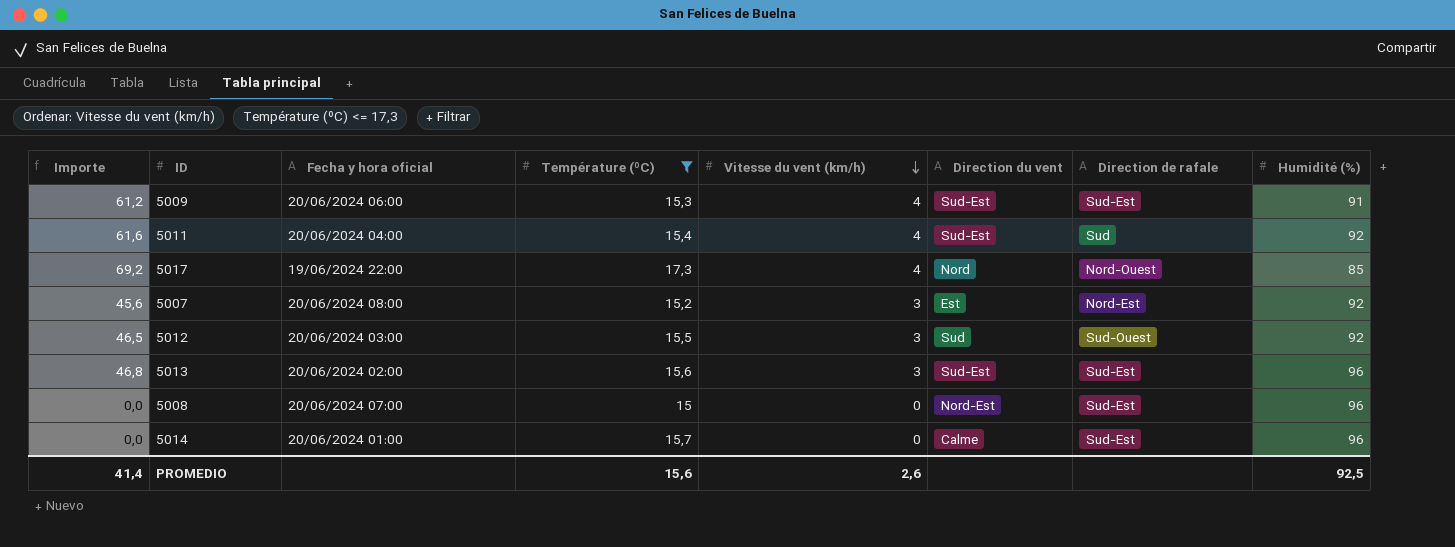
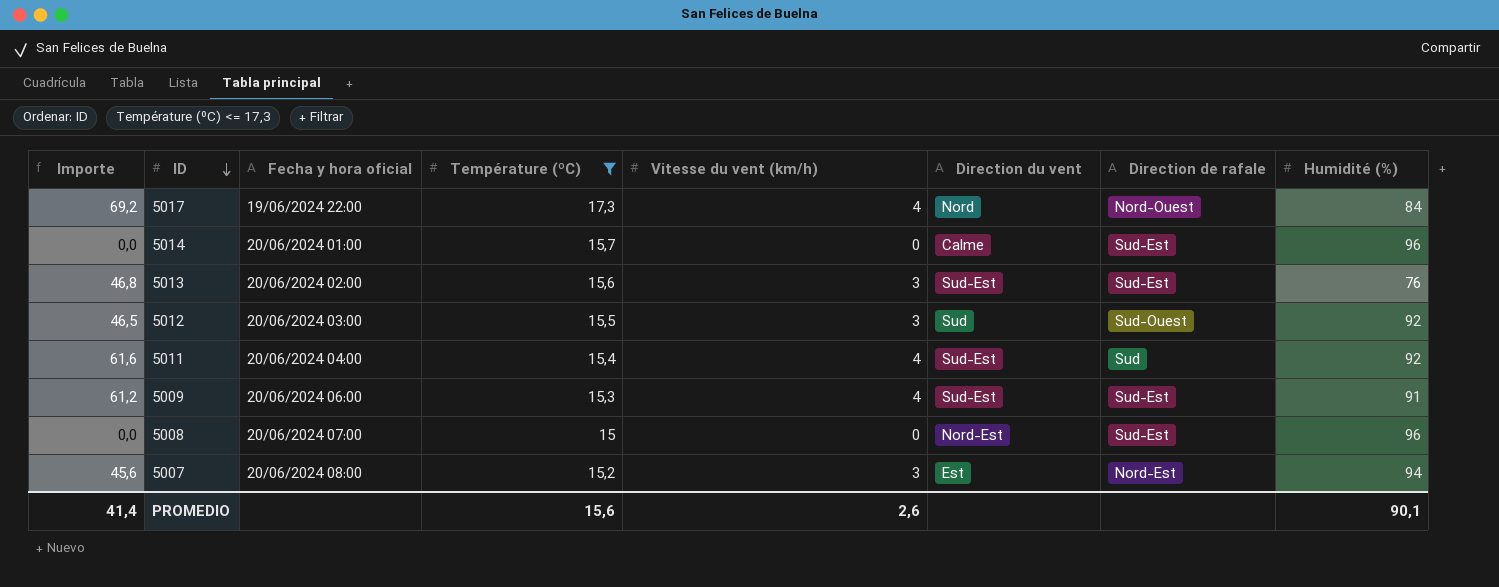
row order: Vitesse du vent (km/h) descending -> ID descending
5017 | Humidité (%): 85 -> 84
5013 | Humidité (%): 96 -> 76
5007 | Humidité (%): 92 -> 94
PROMEDIO | Humidité (%): 92,5 -> 90,1

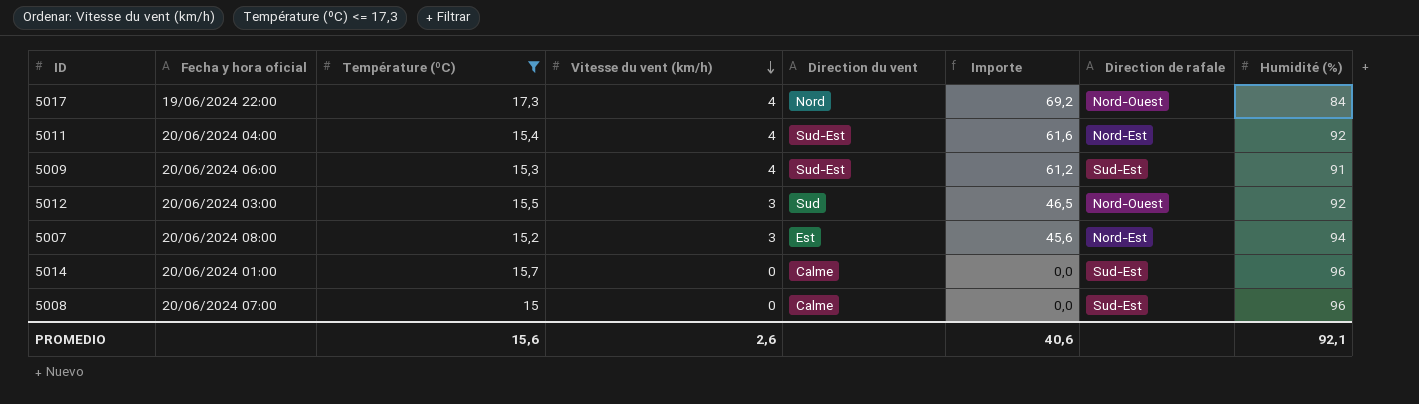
row order: ID descending -> Vitesse du vent (km/h) descending
column Importe | position: 1 -> 6
row 5013: 46,8 | 20/06/2024 02:00 | 15,6 | 3 | Sud-Est | Sud-Est | 76 -> none
5011 | Direction de rafale: Sud -> Nord-Est
5012 | Direction de rafale: Sud-Ouest -> Nord-Ouest
5008 | Direction du vent: Nord-Est -> Calme
PROMEDIO | Importe: 41,4 -> 40,6
PROMEDIO | Humidité (%): 90,1 -> 92,1

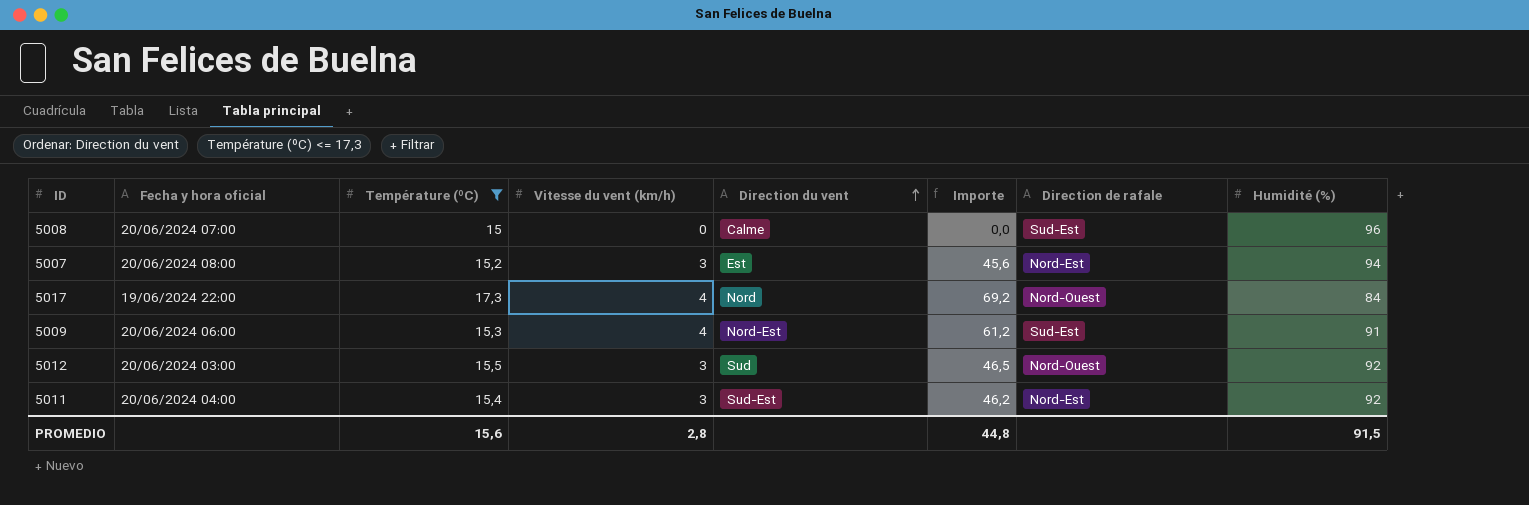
row order: Vitesse du vent (km/h) descending -> Direction du vent ascending
row 5014: 20/06/2024 01:00 | 15,7 | 0 | Calme | 0,0 | Sud-Est | 96 -> none
5009 | Direction du vent: Sud-Est -> Nord-Est
5011 | Vitesse du vent (km/h): 4 -> 3
5011 | Importe: 61,6 -> 46,2
PROMEDIO | Vitesse du vent (km/h): 2,6 -> 2,8
PROMEDIO | Importe: 40,6 -> 44,8
PROMEDIO | Humidité (%): 92,1 -> 91,5

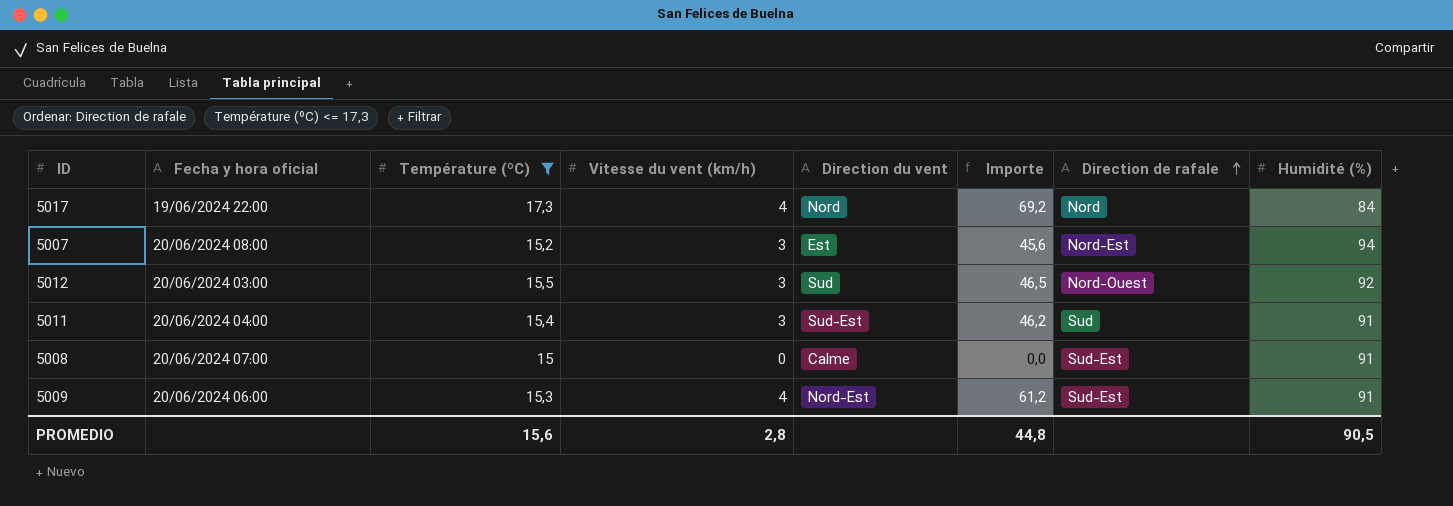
row order: Direction du vent ascending -> Direction de rafale ascending
5017 | Direction de rafale: Nord-Ouest -> Nord
5011 | Direction de rafale: Nord-Est -> Sud
5011 | Humidité (%): 92 -> 91
5008 | Humidité (%): 96 -> 91
PROMEDIO | Humidité (%): 91,5 -> 90,5

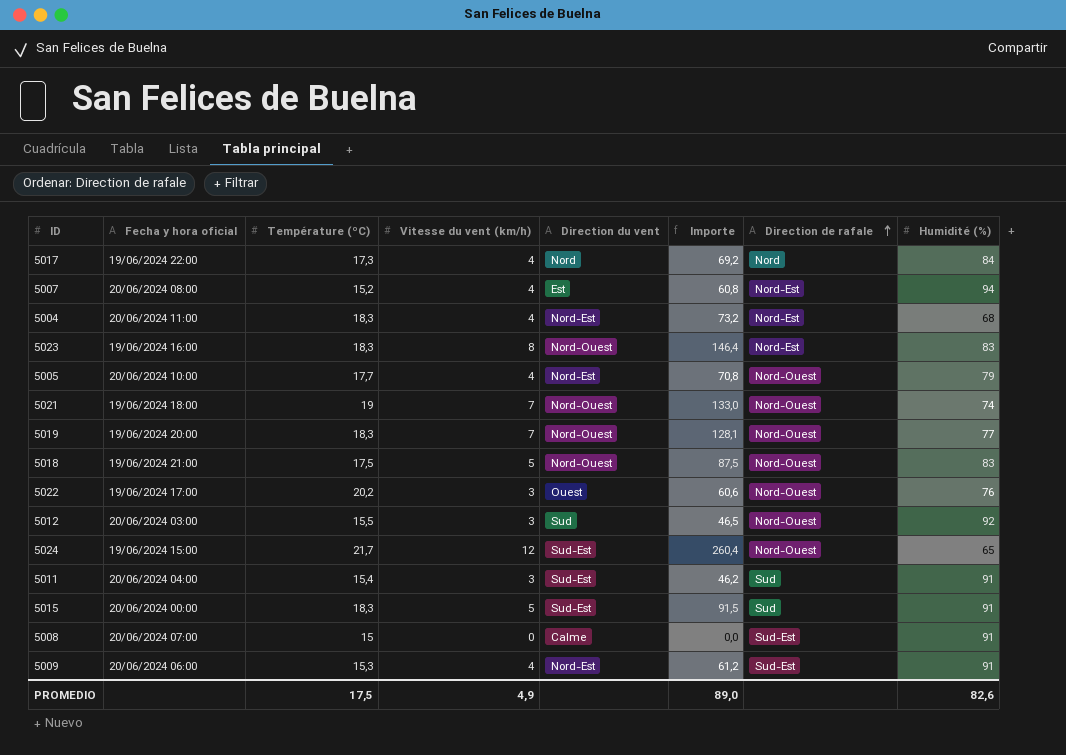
filter: Température (ºC) <= 17,3 -> none
5007 | Vitesse du vent (km/h): 3 -> 4
5007 | Importe: 45,6 -> 60,8
PROMEDIO | Température (ºC): 15,6 -> 17,5
PROMEDIO | Vitesse du vent (km/h): 2,8 -> 4,9
PROMEDIO | Importe: 44,8 -> 89,0
PROMEDIO | Humidité (%): 90,5 -> 82,6

